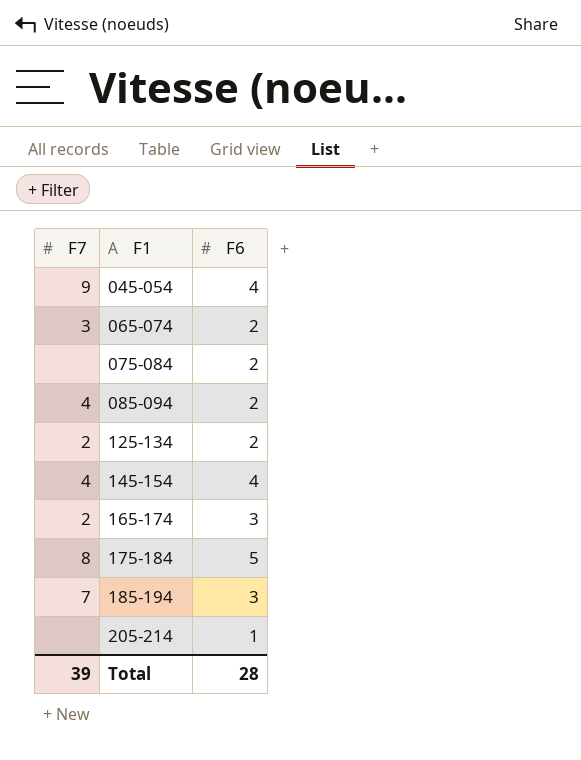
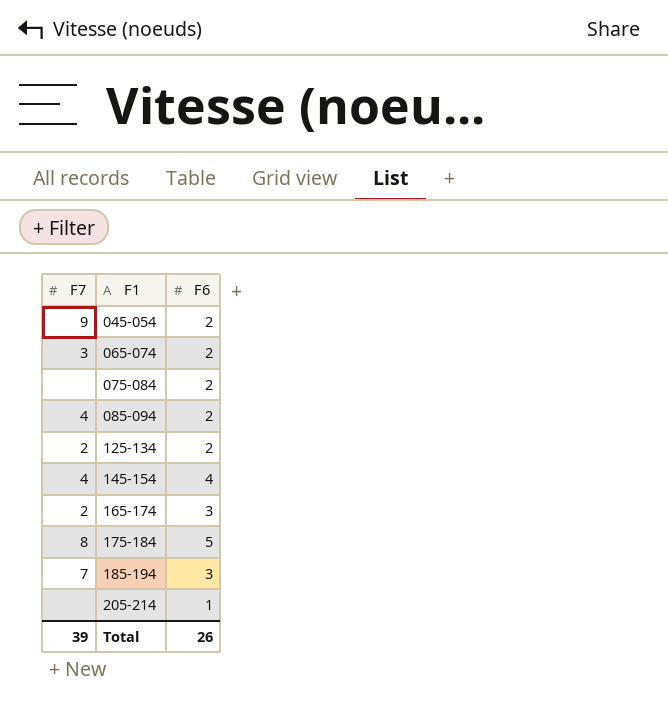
045-054 | F6: 4 -> 2
Total | F6: 28 -> 26

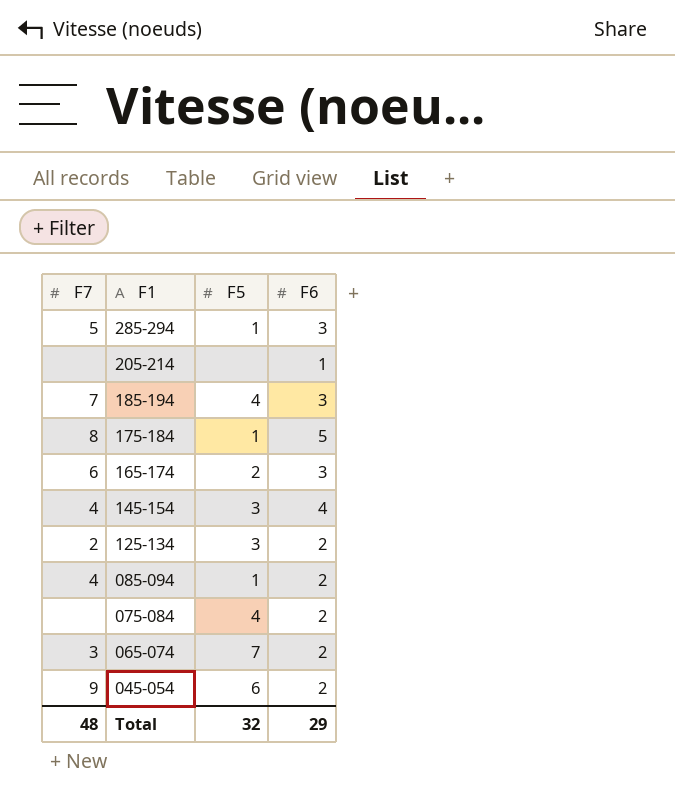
row order: F1 ascending -> F1 descending
column F5 | position: none -> 3
row 285-294: none -> 5 | 1 | 3
165-174 | F7: 2 -> 6
Total | F7: 39 -> 48
Total | F6: 26 -> 29

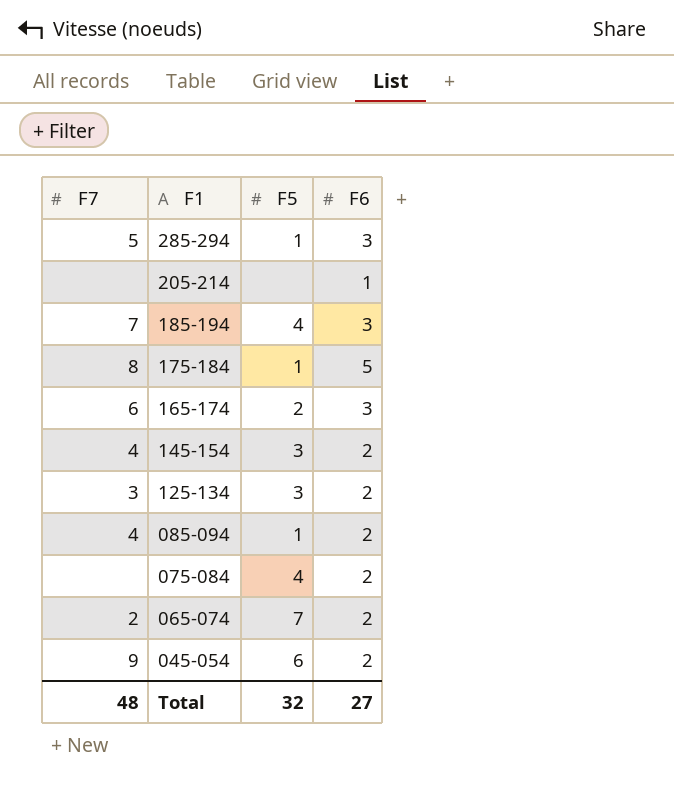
145-154 | F6: 4 -> 2
125-134 | F7: 2 -> 3
065-074 | F7: 3 -> 2
Total | F6: 29 -> 27

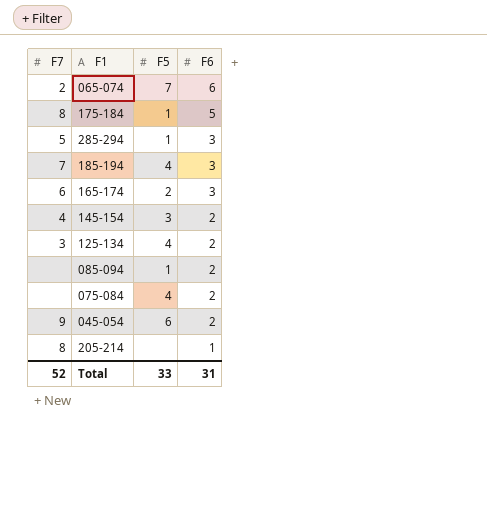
row order: F1 descending -> F6 descending
065-074 | F6: 2 -> 6
125-134 | F5: 3 -> 4
085-094 | F7: 4 -> none
205-214 | F7: none -> 8
Total | F7: 48 -> 52
Total | F5: 32 -> 33
Total | F6: 27 -> 31

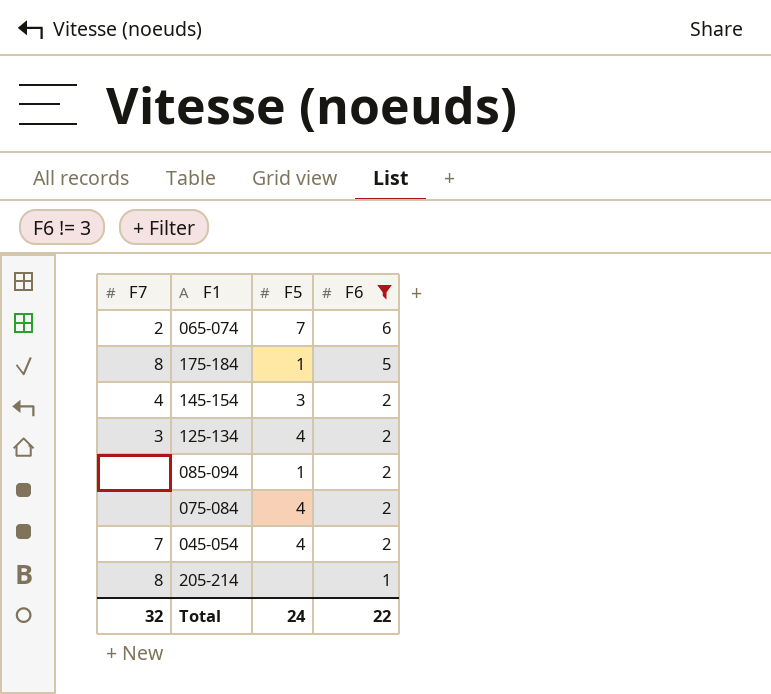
filter: none -> F6 != 3
045-054 | F7: 9 -> 7
045-054 | F5: 6 -> 4
Total | F7: 52 -> 32
Total | F5: 33 -> 24
Total | F6: 31 -> 22

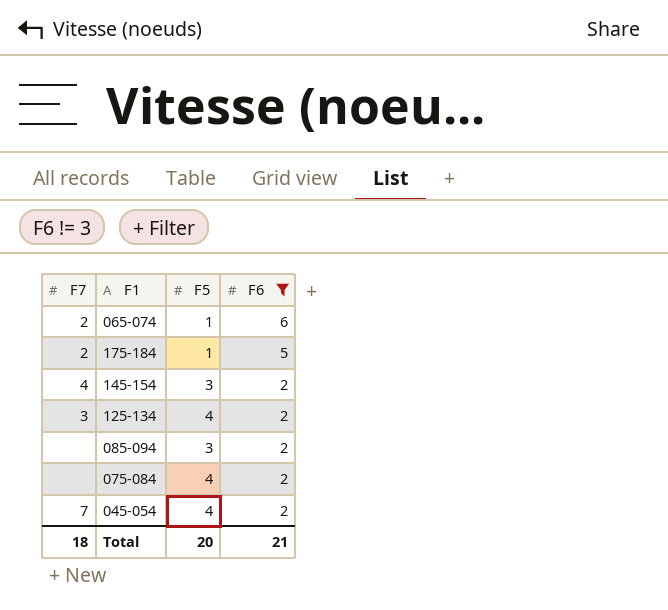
row 205-214: 8 | none | 1 -> none
065-074 | F5: 7 -> 1
175-184 | F7: 8 -> 2
085-094 | F5: 1 -> 3
Total | F7: 32 -> 18
Total | F5: 24 -> 20
Total | F6: 22 -> 21

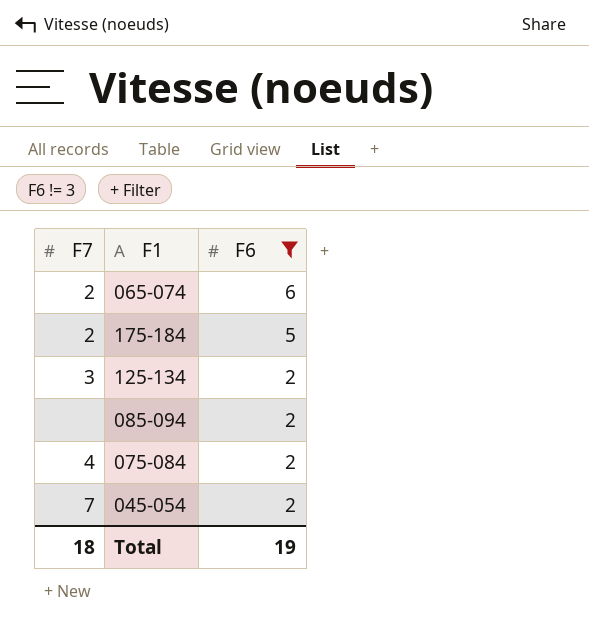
column F5 | position: 3 -> none
row 145-154: 4 | 3 | 2 -> none
075-084 | F7: none -> 4
Total | F6: 21 -> 19

